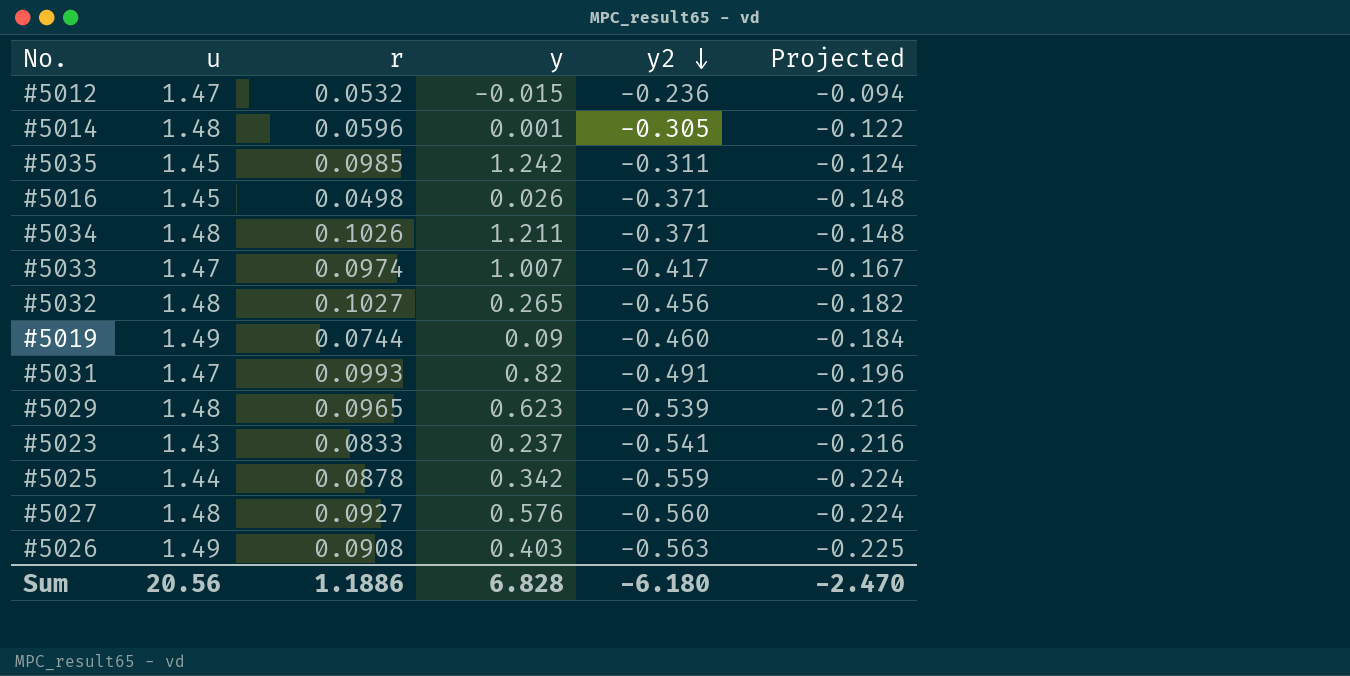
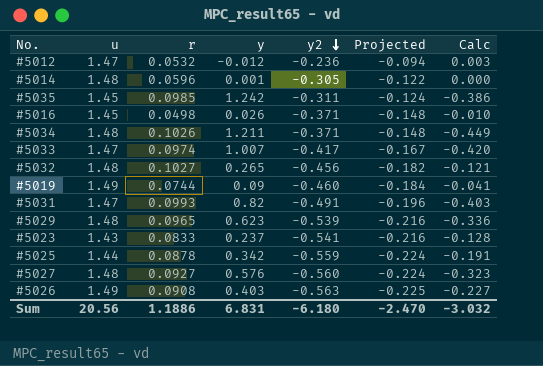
column Calc | formula: none -> [y] * [y2]
#5012 | y: -0.015 -> -0.012
Sum | y: 6.828 -> 6.831

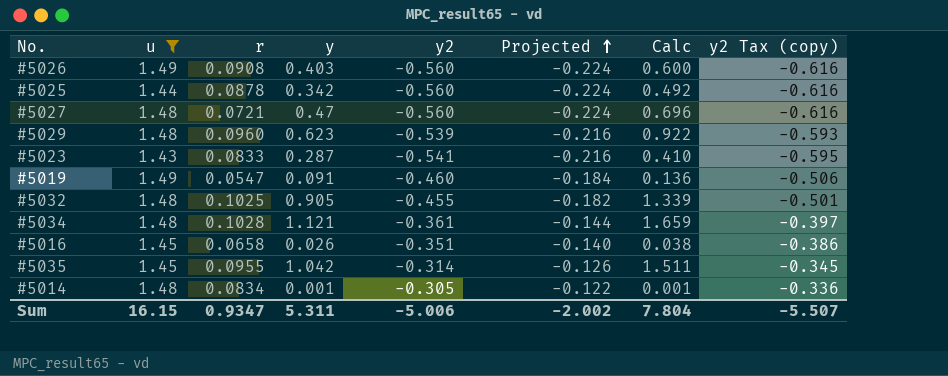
filter: none -> u != 1.47
row order: y2 descending -> Projected ascending
column Calc | formula: [y] * [y2] -> [u] * [y]
column y2 Tax (copy) | formula: none -> [y2] * 1.1
#5026 | y2: -0.563 -> -0.560
#5026 | Projected: -0.225 -> -0.224
#5025 | y2: -0.559 -> -0.560
#5027 | r: 0.0927 -> 0.0721
#5027 | y: 0.576 -> 0.47
#5029 | r: 0.0965 -> 0.0960
#5023 | y: 0.237 -> 0.287
#5019 | r: 0.0744 -> 0.0547
#5019 | y: 0.09 -> 0.091
#5032 | r: 0.1027 -> 0.1025
#5032 | y: 0.265 -> 0.905
#5032 | y2: -0.456 -> -0.455
#5034 | r: 0.1026 -> 0.1028
#5034 | y: 1.211 -> 1.121
#5034 | y2: -0.371 -> -0.361
#5034 | Projected: -0.148 -> -0.144
#5016 | r: 0.0498 -> 0.0658
#5016 | y2: -0.371 -> -0.351
#5016 | Projected: -0.148 -> -0.140
#5035 | r: 0.0985 -> 0.0955
#5035 | y: 1.242 -> 1.042
#5035 | y2: -0.311 -> -0.314
#5035 | Projected: -0.124 -> -0.126
#5014 | r: 0.0596 -> 0.0834
Sum | u: 20.56 -> 16.15
Sum | r: 1.1886 -> 0.9347
Sum | y: 6.831 -> 5.311
Sum | y2: -6.180 -> -5.006
Sum | Projected: -2.470 -> -2.002
Sum | Calc: -3.032 -> 7.804

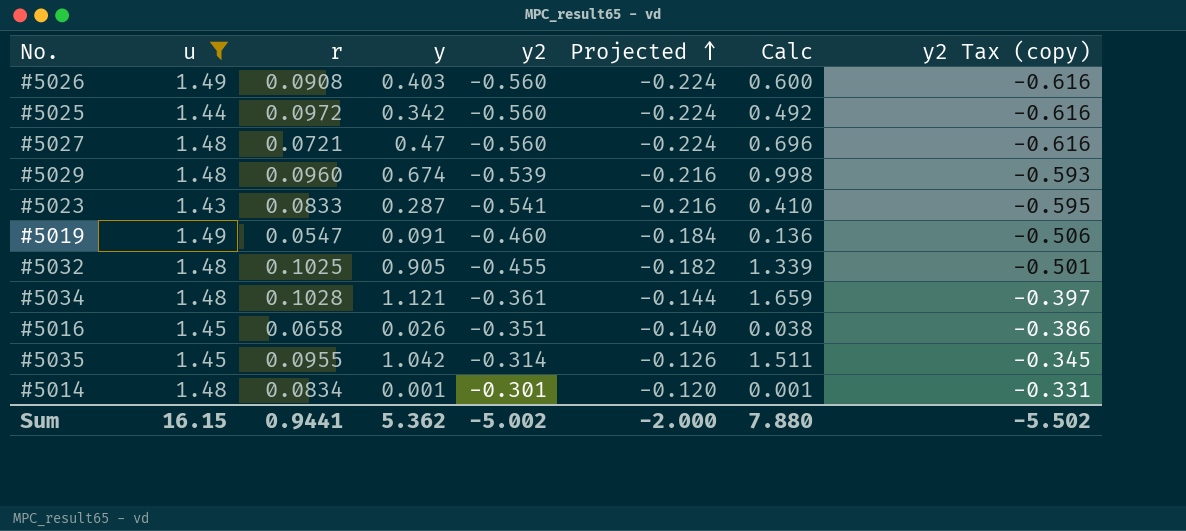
#5025 | r: 0.0878 -> 0.0972
#5029 | y: 0.623 -> 0.674
#5029 | Calc: 0.922 -> 0.998
#5014 | y2: -0.305 -> -0.301
#5014 | Projected: -0.122 -> -0.120
#5014 | y2 Tax (copy): -0.336 -> -0.331
Sum | r: 0.9347 -> 0.9441
Sum | y: 5.311 -> 5.362
Sum | y2: -5.006 -> -5.002
Sum | Projected: -2.002 -> -2.000
Sum | Calc: 7.804 -> 7.880
Sum | y2 Tax (copy): -5.507 -> -5.502

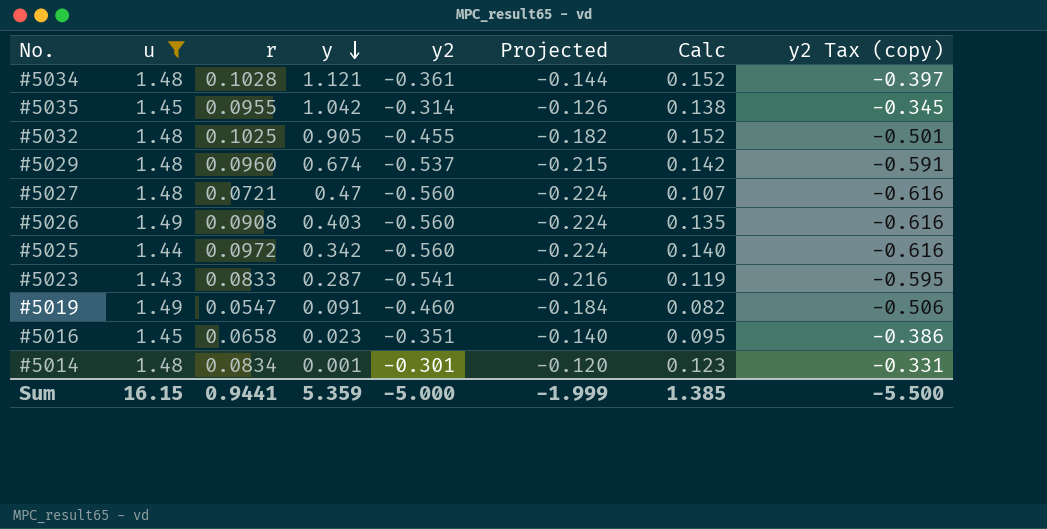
row order: Projected ascending -> y descending
column Calc | formula: [u] * [y] -> [u] * [r]
#5029 | y2: -0.539 -> -0.537
#5029 | Projected: -0.216 -> -0.215
#5029 | y2 Tax (copy): -0.593 -> -0.591
#5016 | y: 0.026 -> 0.023
Sum | y: 5.362 -> 5.359
Sum | y2: -5.002 -> -5.000
Sum | Projected: -2.000 -> -1.999
Sum | Calc: 7.880 -> 1.385
Sum | y2 Tax (copy): -5.502 -> -5.500

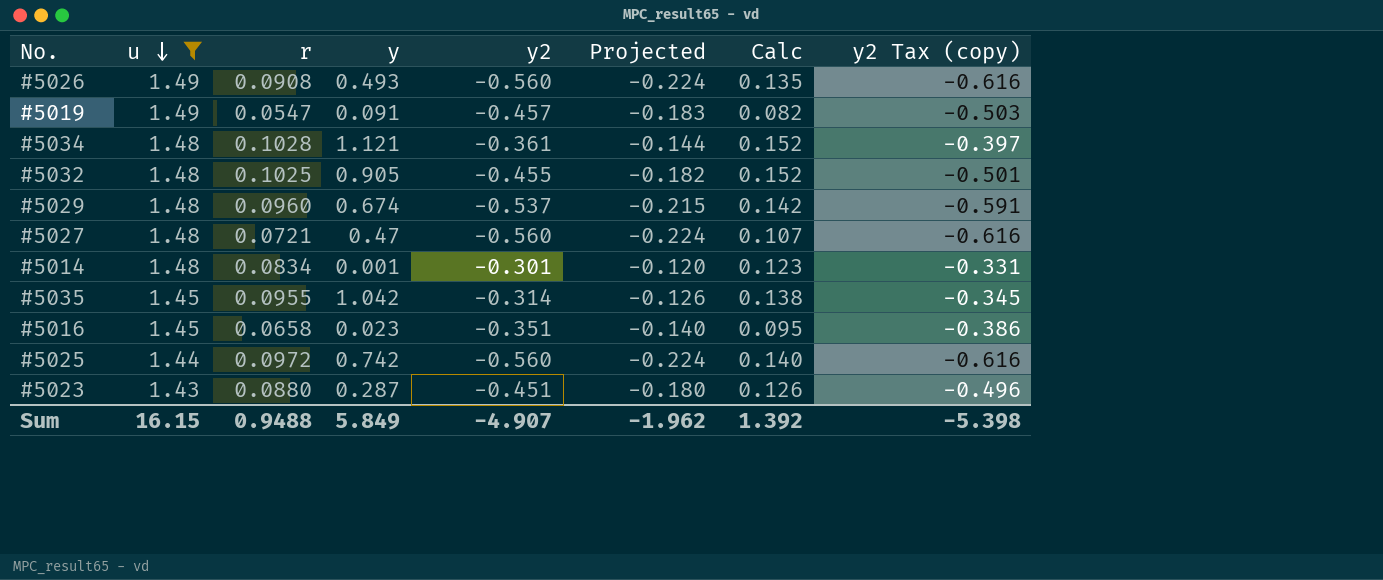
row order: y descending -> u descending
#5026 | y: 0.403 -> 0.493
#5019 | y2: -0.460 -> -0.457
#5019 | Projected: -0.184 -> -0.183
#5019 | y2 Tax (copy): -0.506 -> -0.503
#5025 | y: 0.342 -> 0.742
#5023 | r: 0.0833 -> 0.0880
#5023 | y2: -0.541 -> -0.451
#5023 | Projected: -0.216 -> -0.180
#5023 | Calc: 0.119 -> 0.126
#5023 | y2 Tax (copy): -0.595 -> -0.496
Sum | r: 0.9441 -> 0.9488
Sum | y: 5.359 -> 5.849
Sum | y2: -5.000 -> -4.907
Sum | Projected: -1.999 -> -1.962
Sum | Calc: 1.385 -> 1.392
Sum | y2 Tax (copy): -5.500 -> -5.398

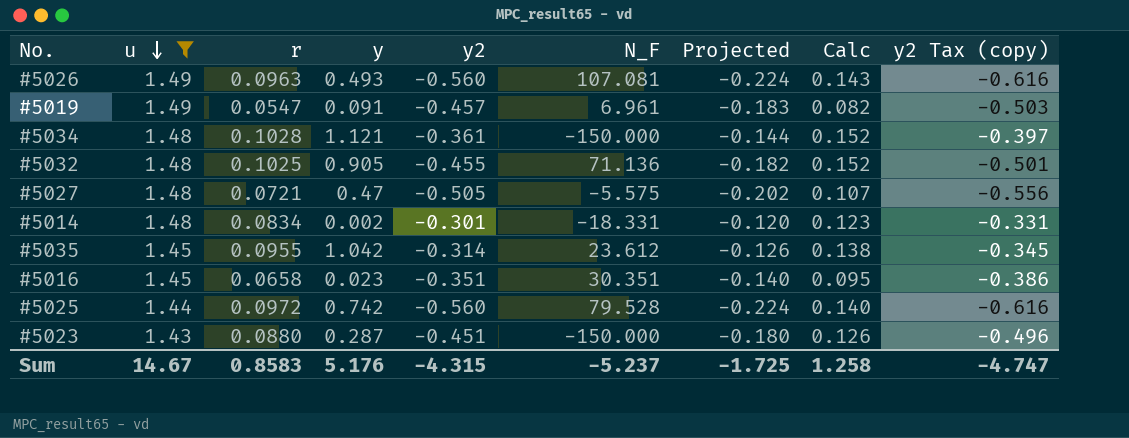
column N_F | position: none -> 6
row #5029: 1.48 | 0.0960 | 0.674 | -0.537 | -0.215 | 0.142 | -0.591 -> none
#5026 | r: 0.0908 -> 0.0963
#5026 | Calc: 0.135 -> 0.143
#5027 | y2: -0.560 -> -0.505
#5027 | Projected: -0.224 -> -0.202
#5027 | y2 Tax (copy): -0.616 -> -0.556
#5014 | y: 0.001 -> 0.002
Sum | u: 16.15 -> 14.67
Sum | r: 0.9488 -> 0.8583
Sum | y: 5.849 -> 5.176
Sum | y2: -4.907 -> -4.315
Sum | Projected: -1.962 -> -1.725
Sum | Calc: 1.392 -> 1.258
Sum | y2 Tax (copy): -5.398 -> -4.747

